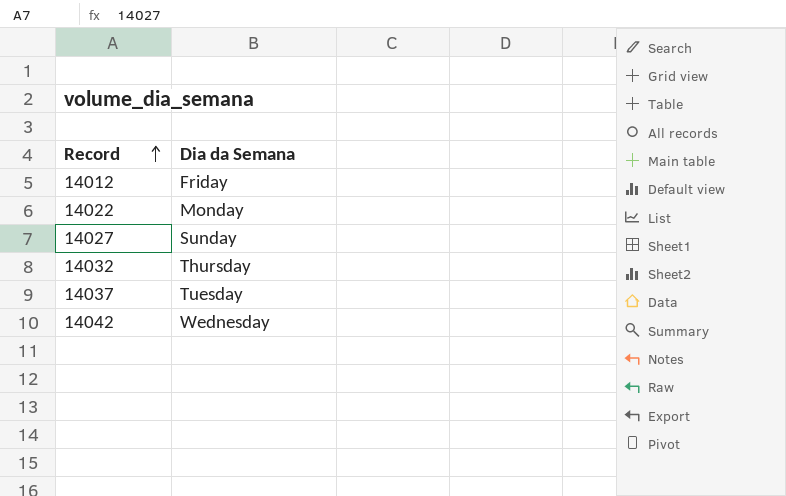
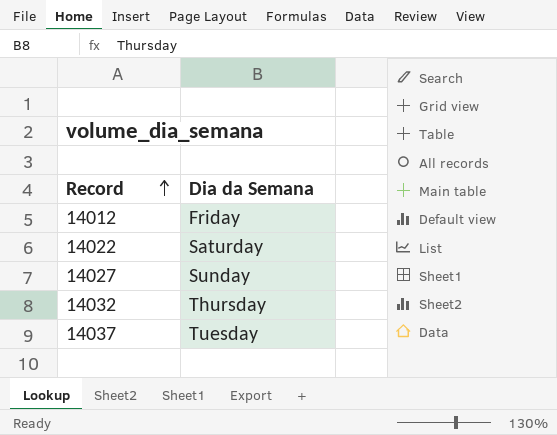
row 14042: Wednesday -> none
14022 | Dia da Semana: Monday -> Saturday

